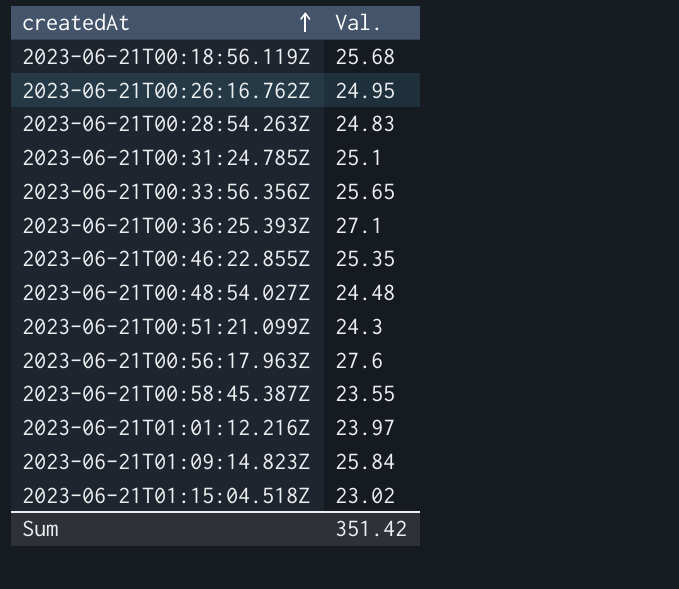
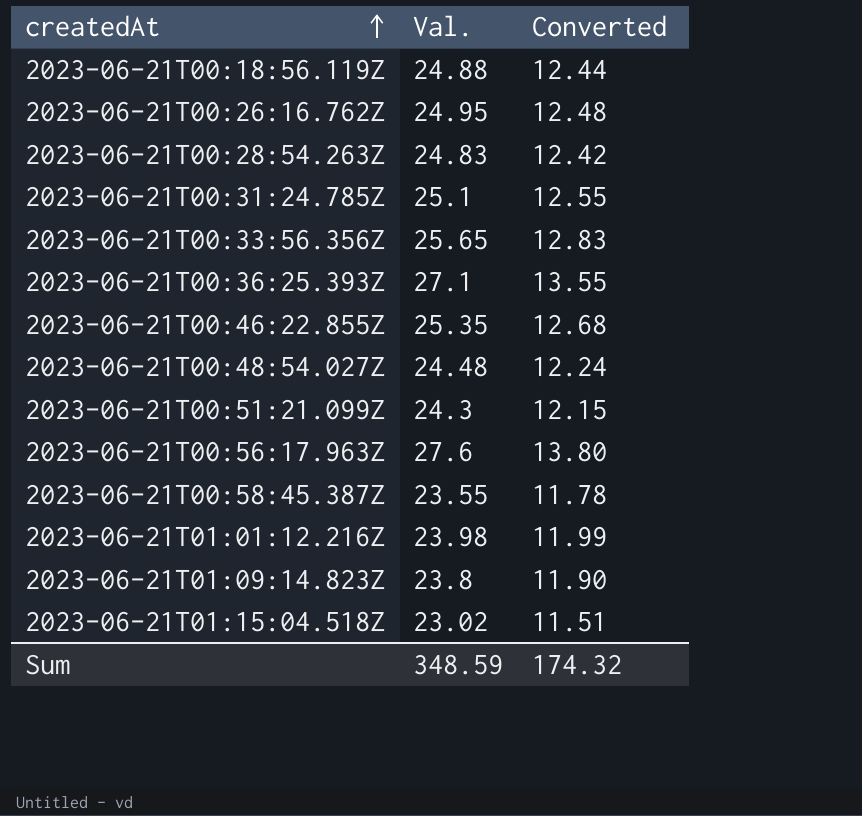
column Converted | formula: none -> [Val.] * 0.5
2023-06-21T00:18:56.119Z | Val.: 25.68 -> 24.88
2023-06-21T01:01:12.216Z | Val.: 23.97 -> 23.98
2023-06-21T01:09:14.823Z | Val.: 25.84 -> 23.8
Sum | Val.: 351.42 -> 348.59

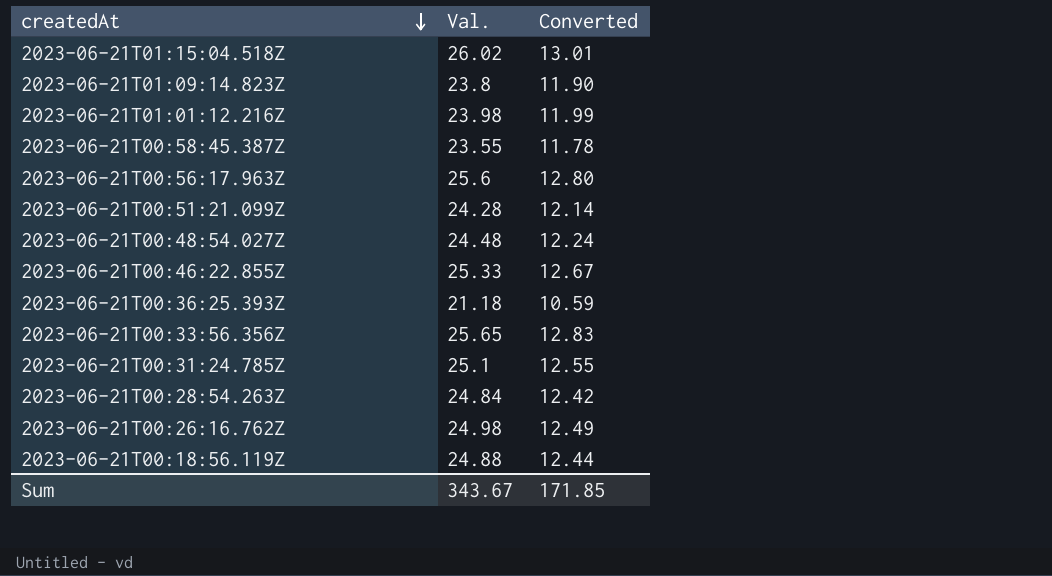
row order: createdAt ascending -> createdAt descending
2023-06-21T01:15:04.518Z | Val.: 23.02 -> 26.02
2023-06-21T01:15:04.518Z | Converted: 11.51 -> 13.01
2023-06-21T00:56:17.963Z | Val.: 27.6 -> 25.6
2023-06-21T00:56:17.963Z | Converted: 13.80 -> 12.80
2023-06-21T00:51:21.099Z | Val.: 24.3 -> 24.28
2023-06-21T00:51:21.099Z | Converted: 12.15 -> 12.14
2023-06-21T00:46:22.855Z | Val.: 25.35 -> 25.33
2023-06-21T00:46:22.855Z | Converted: 12.68 -> 12.67
2023-06-21T00:36:25.393Z | Val.: 27.1 -> 21.18
2023-06-21T00:36:25.393Z | Converted: 13.55 -> 10.59
2023-06-21T00:28:54.263Z | Val.: 24.83 -> 24.84
2023-06-21T00:26:16.762Z | Val.: 24.95 -> 24.98
2023-06-21T00:26:16.762Z | Converted: 12.48 -> 12.49
Sum | Val.: 348.59 -> 343.67
Sum | Converted: 174.32 -> 171.85

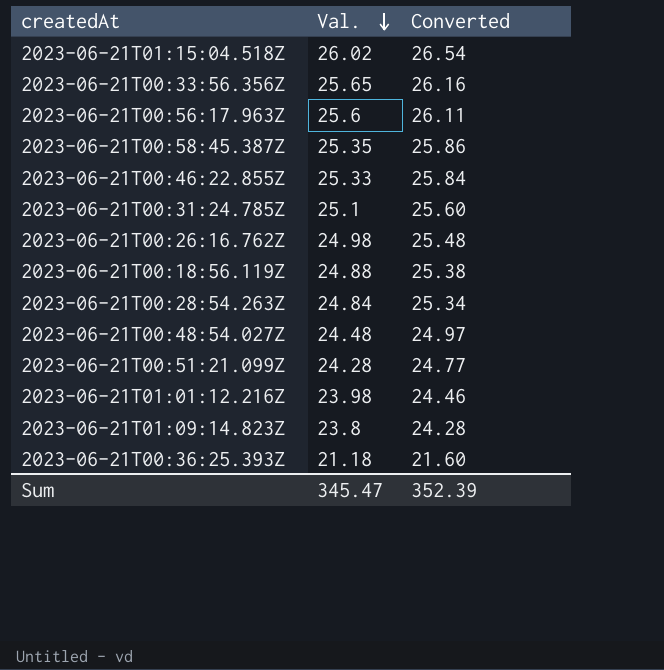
row order: createdAt descending -> Val. descending
column Converted | formula: [Val.] * 0.5 -> [Val.] * 1.02
2023-06-21T00:58:45.387Z | Val.: 23.55 -> 25.35
Sum | Val.: 343.67 -> 345.47
Sum | Converted: 171.85 -> 352.39

